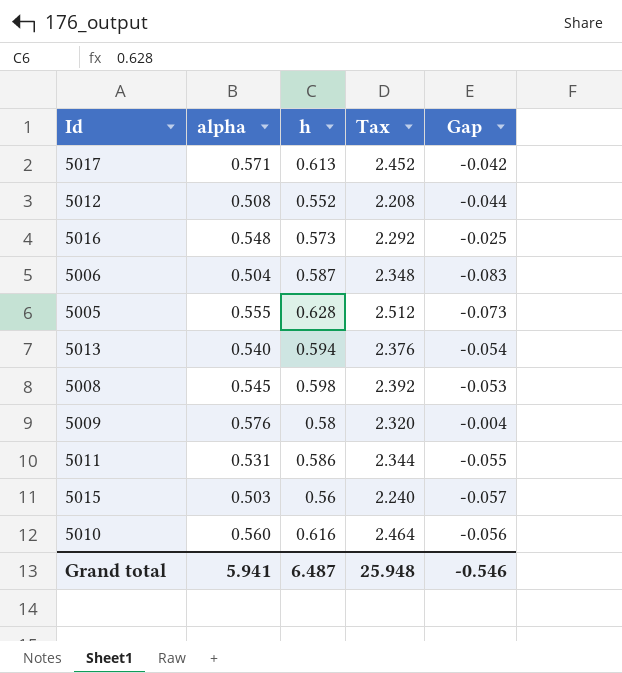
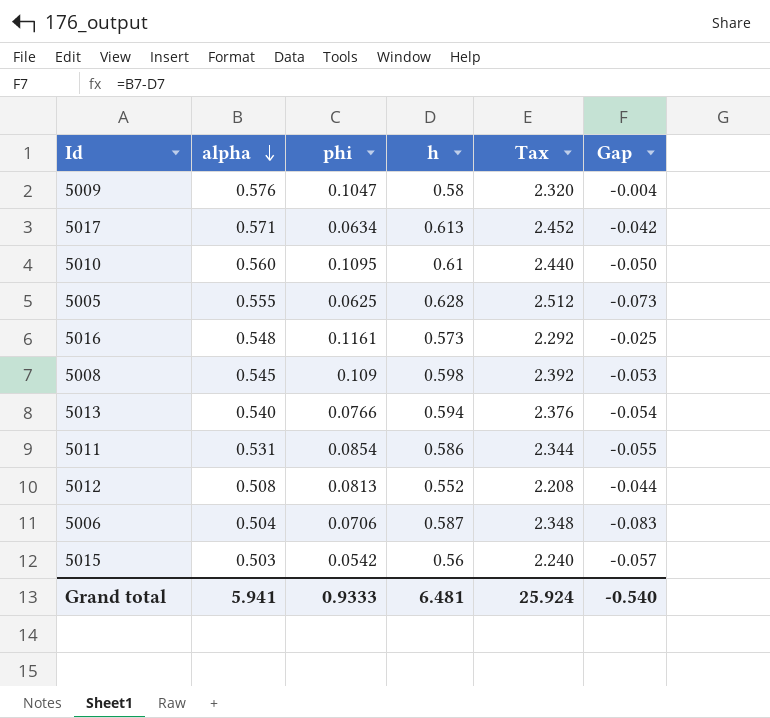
row order: none -> alpha descending
column phi | position: none -> 3
5010 | h: 0.616 -> 0.61
5010 | Tax: 2.464 -> 2.440
5010 | Gap: -0.056 -> -0.050
Grand total | h: 6.487 -> 6.481
Grand total | Tax: 25.948 -> 25.924
Grand total | Gap: -0.546 -> -0.540

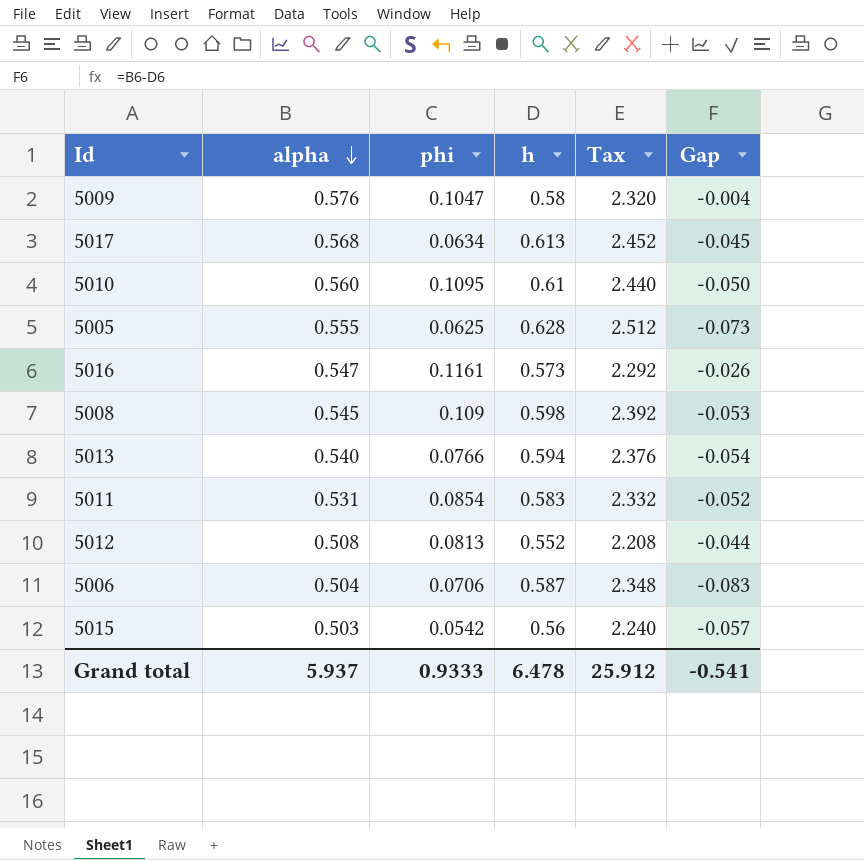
5017 | alpha: 0.571 -> 0.568
5017 | Gap: -0.042 -> -0.045
5016 | alpha: 0.548 -> 0.547
5016 | Gap: -0.025 -> -0.026
5011 | h: 0.586 -> 0.583
5011 | Tax: 2.344 -> 2.332
5011 | Gap: -0.055 -> -0.052
Grand total | alpha: 5.941 -> 5.937
Grand total | h: 6.481 -> 6.478
Grand total | Tax: 25.924 -> 25.912
Grand total | Gap: -0.540 -> -0.541

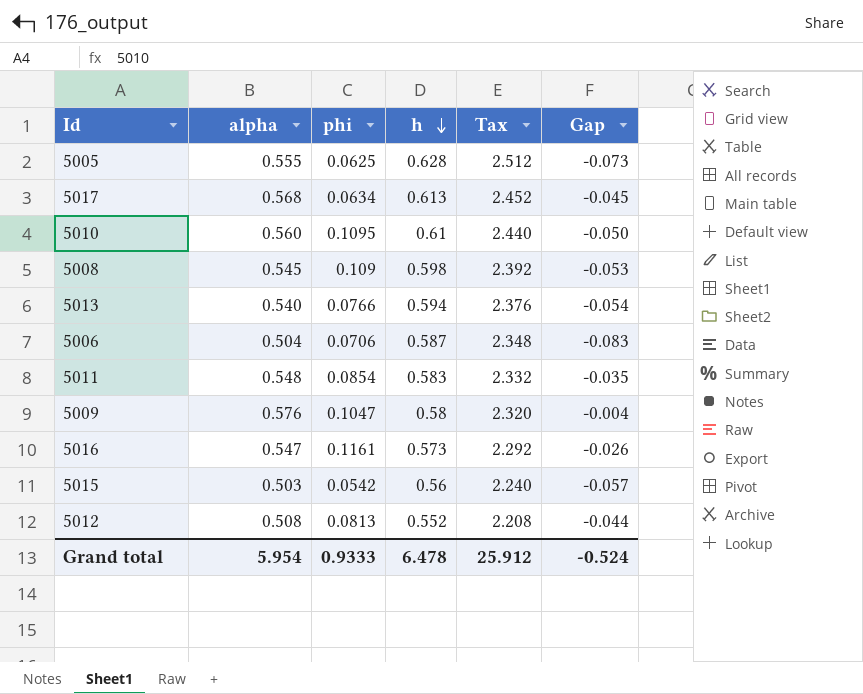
row order: alpha descending -> h descending
5011 | alpha: 0.531 -> 0.548
5011 | Gap: -0.052 -> -0.035
Grand total | alpha: 5.937 -> 5.954
Grand total | Gap: -0.541 -> -0.524

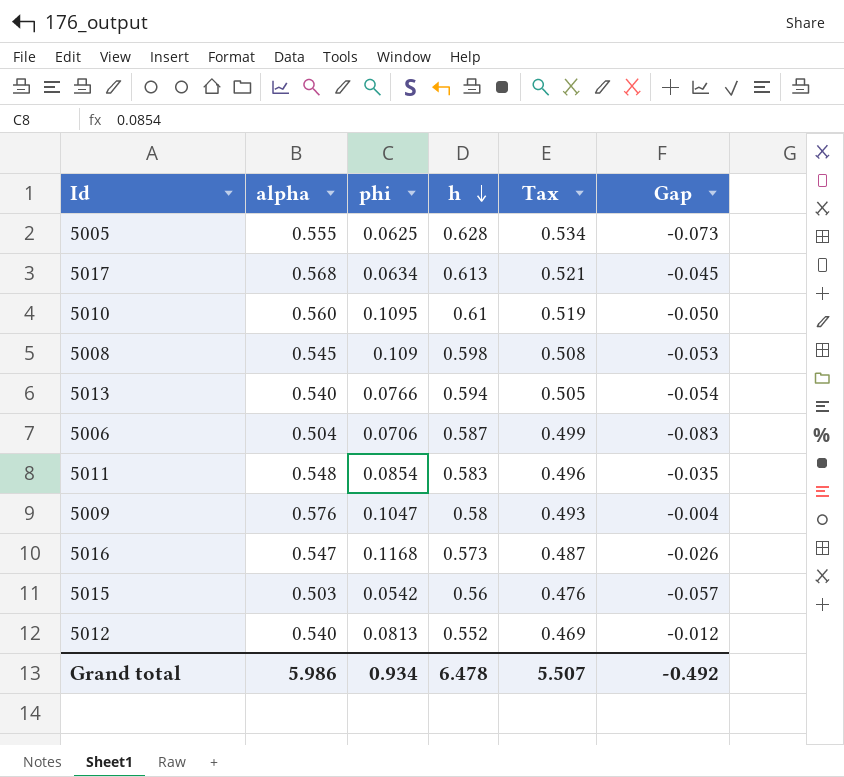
column Tax | formula: [h] * 4 -> [h] * 0.85
5016 | phi: 0.1161 -> 0.1168
5012 | alpha: 0.508 -> 0.540
5012 | Gap: -0.044 -> -0.012
Grand total | alpha: 5.954 -> 5.986
Grand total | phi: 0.9333 -> 0.934
Grand total | Tax: 25.912 -> 5.507
Grand total | Gap: -0.524 -> -0.492

